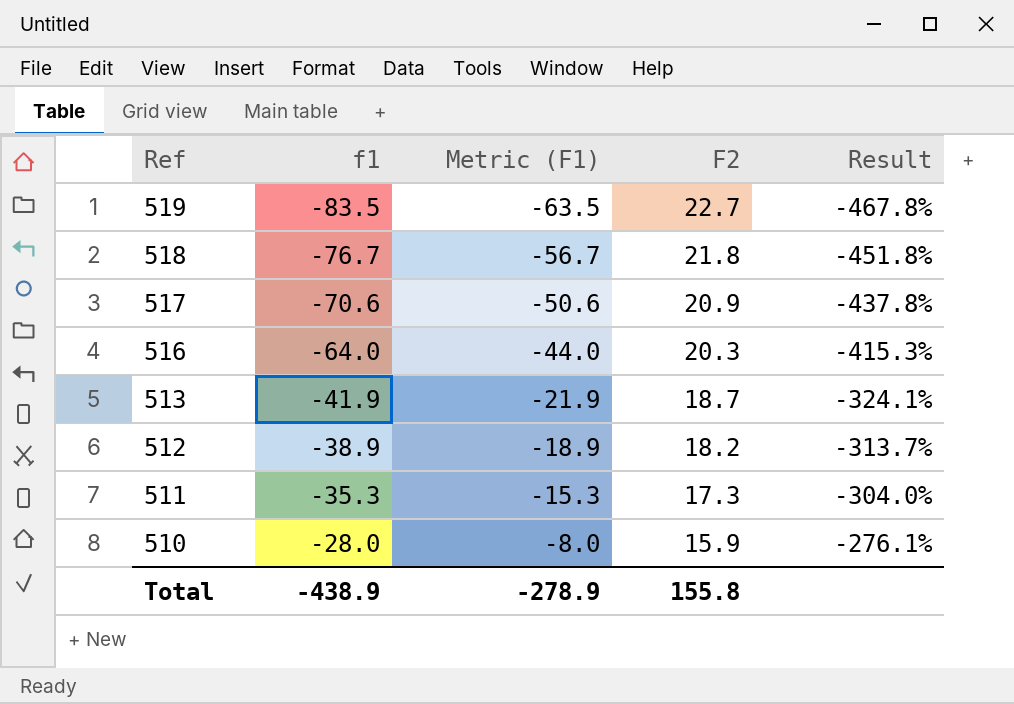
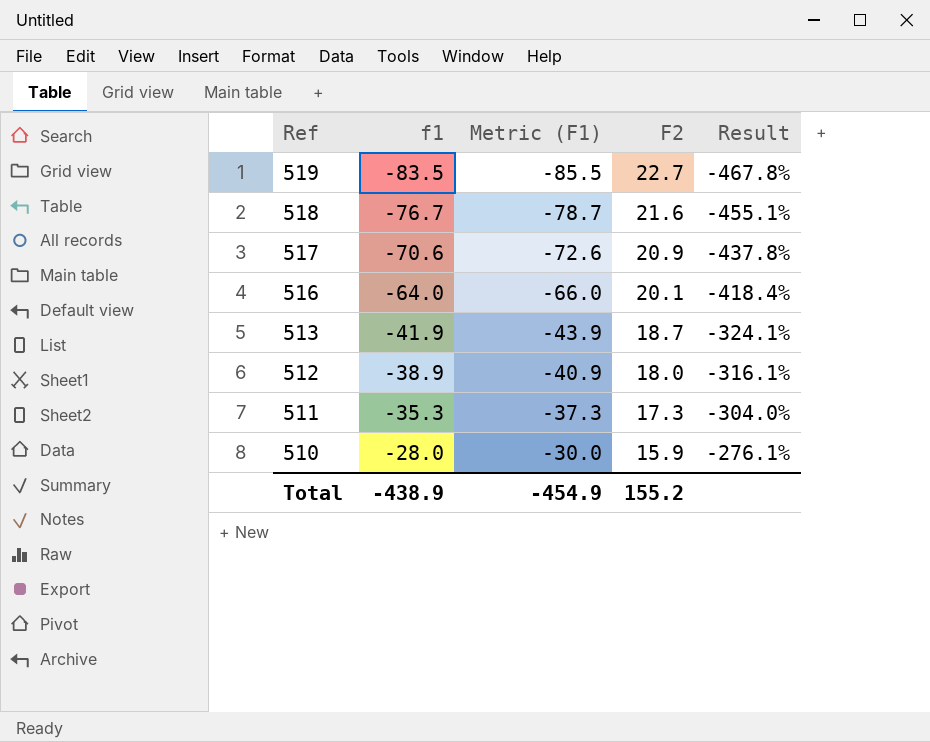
column Metric (F1) | formula: [f1] + 20 -> [f1] - 2
518 | F2: 21.8 -> 21.6
518 | Result: -451.8% -> -455.1%
516 | F2: 20.3 -> 20.1
516 | Result: -415.3% -> -418.4%
512 | F2: 18.2 -> 18.0
512 | Result: -313.7% -> -316.1%
Total | Metric (F1): -278.9 -> -454.9
Total | F2: 155.8 -> 155.2

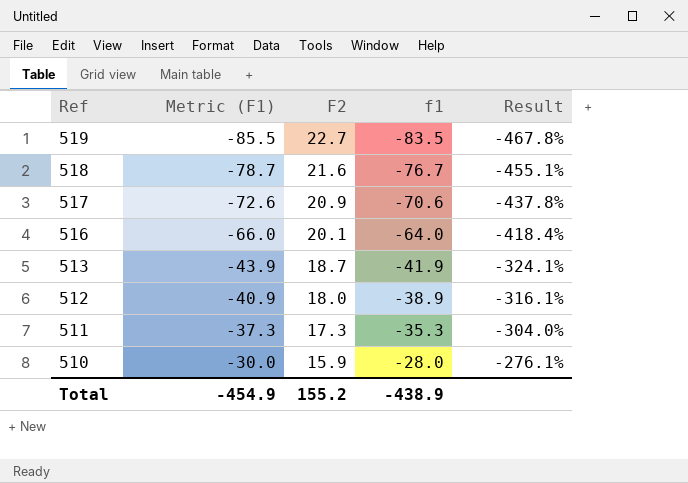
column f1 | position: 2 -> 4

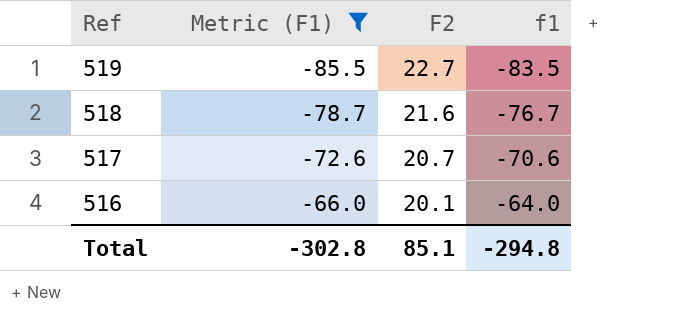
filter: none -> Metric (F1) <= -66.0
column Result | formula: ([f1] - [F2]) / [F2] -> none
517 | F2: 20.9 -> 20.7
Total | Metric (F1): -454.9 -> -302.8
Total | F2: 155.2 -> 85.1
Total | f1: -438.9 -> -294.8

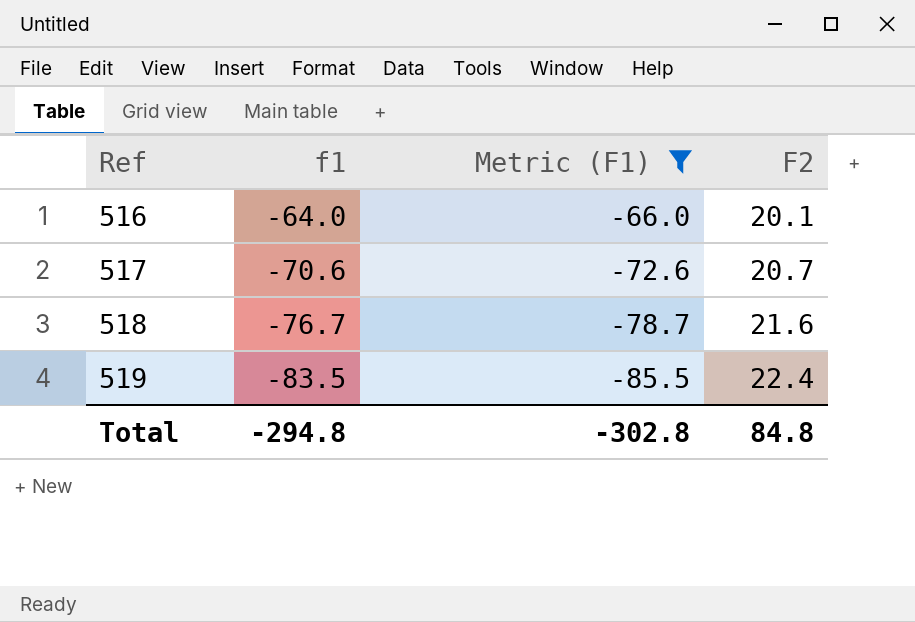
row order: Ref descending -> Ref ascending
column f1 | position: 4 -> 2
519 | F2: 22.7 -> 22.4
Total | F2: 85.1 -> 84.8

